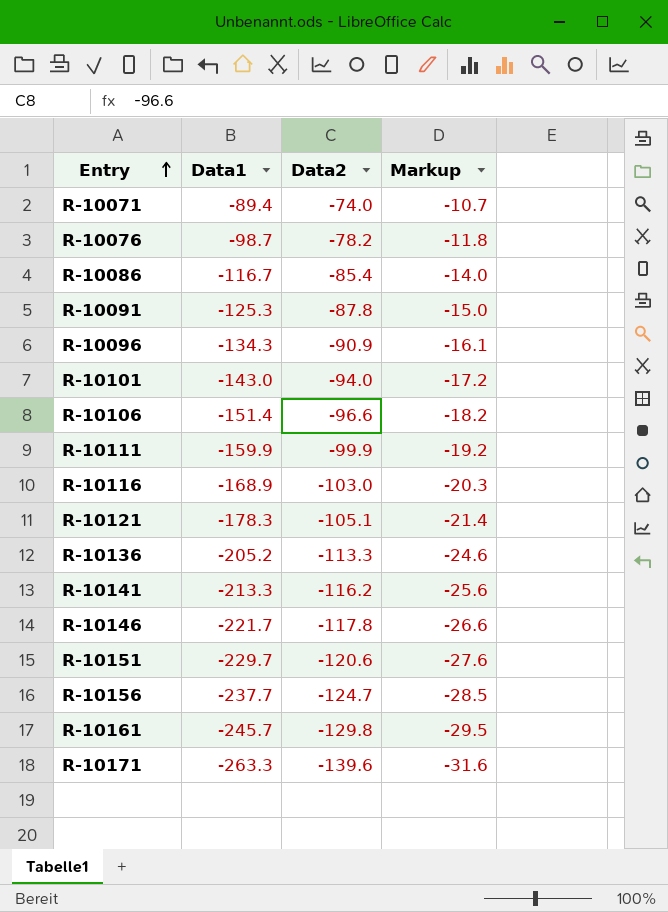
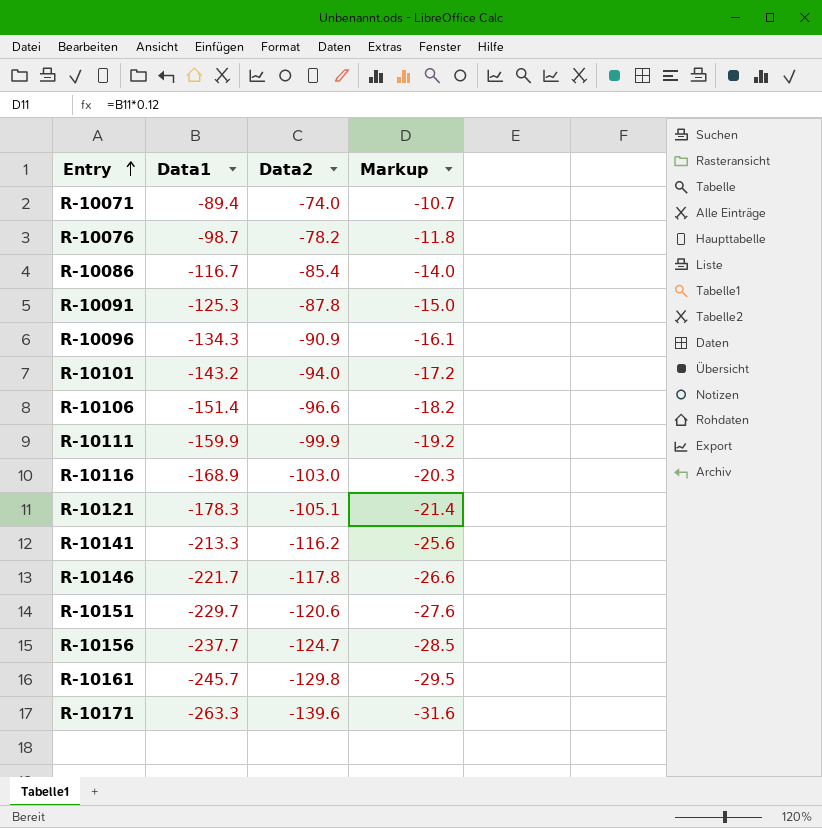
row R-10136: -205.2 | -113.3 | -24.6 -> none
R-10101 | Data1: -143.0 -> -143.2

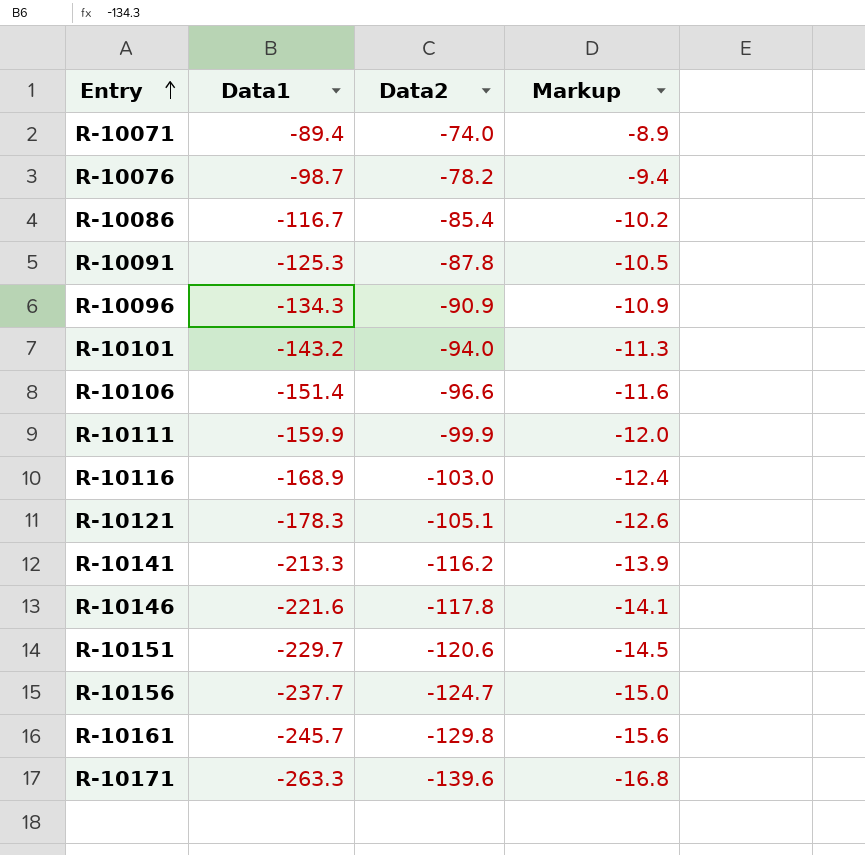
column Markup | formula: [Data1] * 0.12 -> [Data2] * 0.12
R-10146 | Data1: -221.7 -> -221.6

